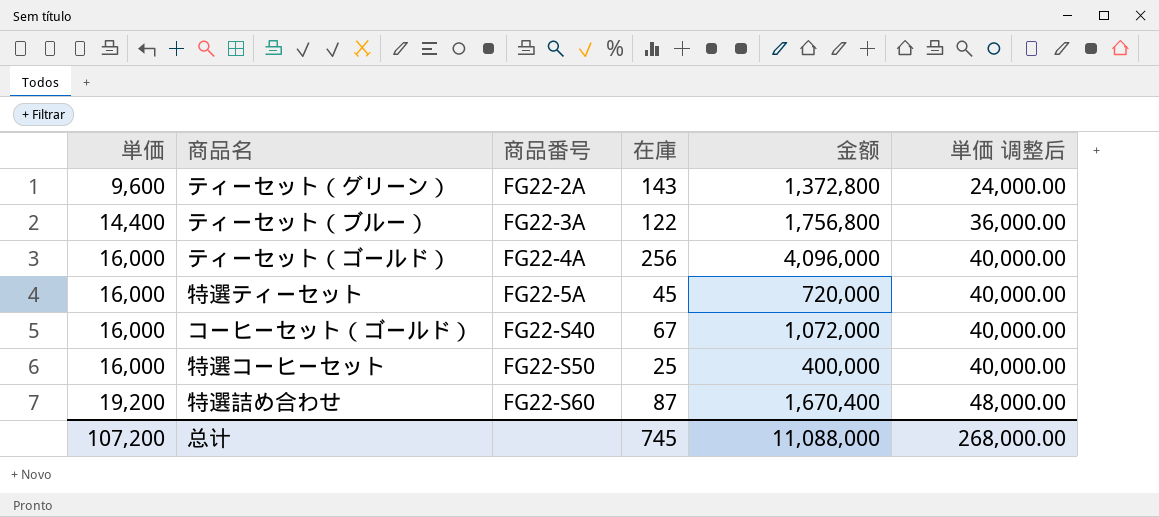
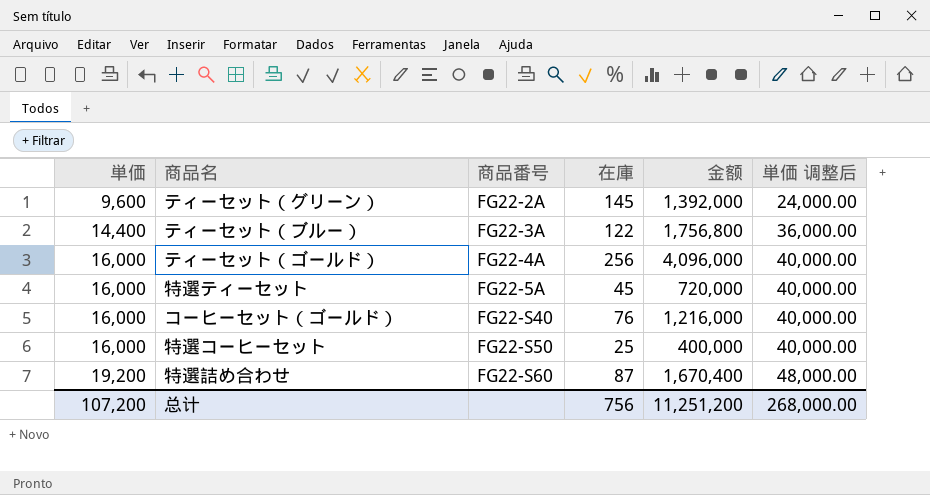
ティーセット（グリーン） | 在庫: 143 -> 145
ティーセット（グリーン） | 金额: 1,372,800 -> 1,392,000
コーヒーセット（ゴールド） | 在庫: 67 -> 76
コーヒーセット（ゴールド） | 金额: 1,072,000 -> 1,216,000
总计 | 在庫: 745 -> 756
总计 | 金额: 11,088,000 -> 11,251,200

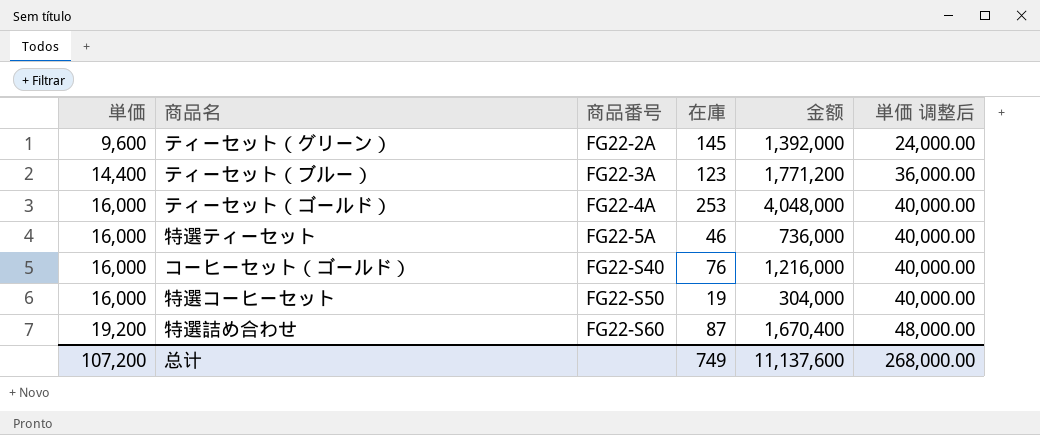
ティーセット（ブルー） | 在庫: 122 -> 123
ティーセット（ブルー） | 金额: 1,756,800 -> 1,771,200
ティーセット（ゴールド） | 在庫: 256 -> 253
ティーセット（ゴールド） | 金额: 4,096,000 -> 4,048,000
特選ティーセット | 在庫: 45 -> 46
特選ティーセット | 金额: 720,000 -> 736,000
特選コーヒーセット | 在庫: 25 -> 19
特選コーヒーセット | 金额: 400,000 -> 304,000
总计 | 在庫: 756 -> 749
总计 | 金额: 11,251,200 -> 11,137,600

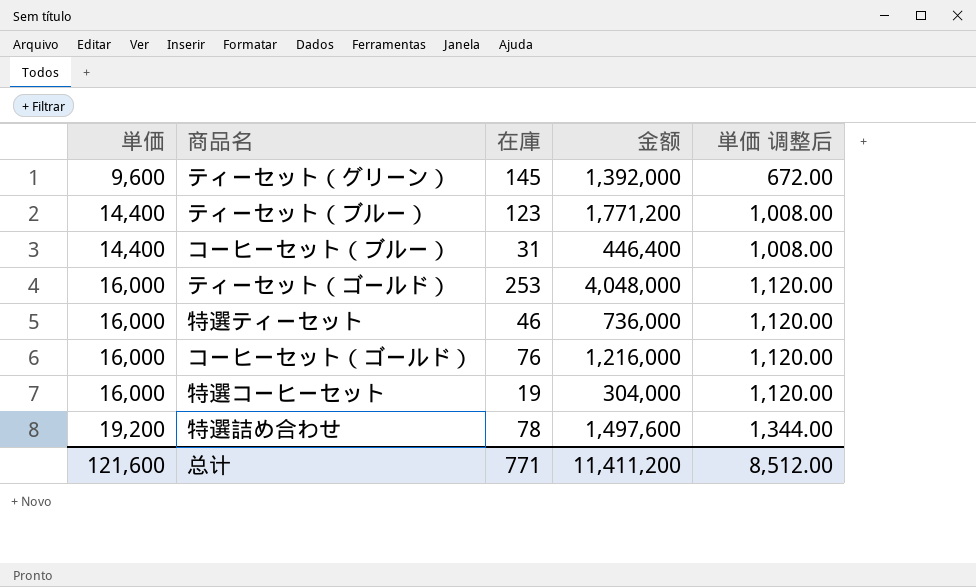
column 商品番号 | position: 3 -> none
column 単価 调整后 | formula: [単価] * 2.5 -> [単価] * 0.07
row コーヒーセット（ブルー）: none -> 14,400 | 31 | 446,400 | 1,008.00
特選詰め合わせ | 在庫: 87 -> 78
特選詰め合わせ | 金额: 1,670,400 -> 1,497,600
总计 | 単価: 107,200 -> 121,600
总计 | 在庫: 749 -> 771
总计 | 金额: 11,137,600 -> 11,411,200
总计 | 単価 调整后: 268,000.00 -> 8,512.00

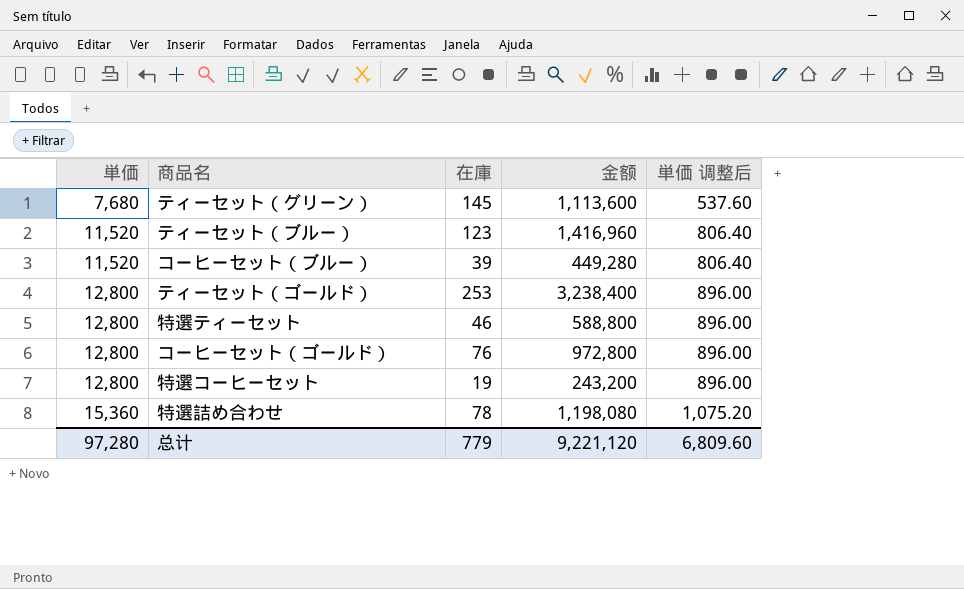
ティーセット（グリーン） | 単価: 9,600 -> 7,680
ティーセット（グリーン） | 金额: 1,392,000 -> 1,113,600
ティーセット（グリーン） | 単価 调整后: 672.00 -> 537.60
ティーセット（ブルー） | 単価: 14,400 -> 11,520
ティーセット（ブルー） | 金额: 1,771,200 -> 1,416,960
ティーセット（ブルー） | 単価 调整后: 1,008.00 -> 806.40
コーヒーセット（ブルー） | 単価: 14,400 -> 11,520
コーヒーセット（ブルー） | 在庫: 31 -> 39
コーヒーセット（ブルー） | 金额: 446,400 -> 449,280
コーヒーセット（ブルー） | 単価 调整后: 1,008.00 -> 806.40
ティーセット（ゴールド） | 単価: 16,000 -> 12,800
ティーセット（ゴールド） | 金额: 4,048,000 -> 3,238,400
ティーセット（ゴールド） | 単価 调整后: 1,120.00 -> 896.00
特選ティーセット | 単価: 16,000 -> 12,800
特選ティーセット | 金额: 736,000 -> 588,800
特選ティーセット | 単価 调整后: 1,120.00 -> 896.00
コーヒーセット（ゴールド） | 単価: 16,000 -> 12,800
コーヒーセット（ゴールド） | 金额: 1,216,000 -> 972,800
コーヒーセット（ゴールド） | 単価 调整后: 1,120.00 -> 896.00
特選コーヒーセット | 単価: 16,000 -> 12,800
特選コーヒーセット | 金额: 304,000 -> 243,200
特選コーヒーセット | 単価 调整后: 1,120.00 -> 896.00
特選詰め合わせ | 単価: 19,200 -> 15,360
特選詰め合わせ | 金额: 1,497,600 -> 1,198,080
特選詰め合わせ | 単価 调整后: 1,344.00 -> 1,075.20
总计 | 単価: 121,600 -> 97,280
总计 | 在庫: 771 -> 779
总计 | 金额: 11,411,200 -> 9,221,120
总计 | 単価 调整后: 8,512.00 -> 6,809.60

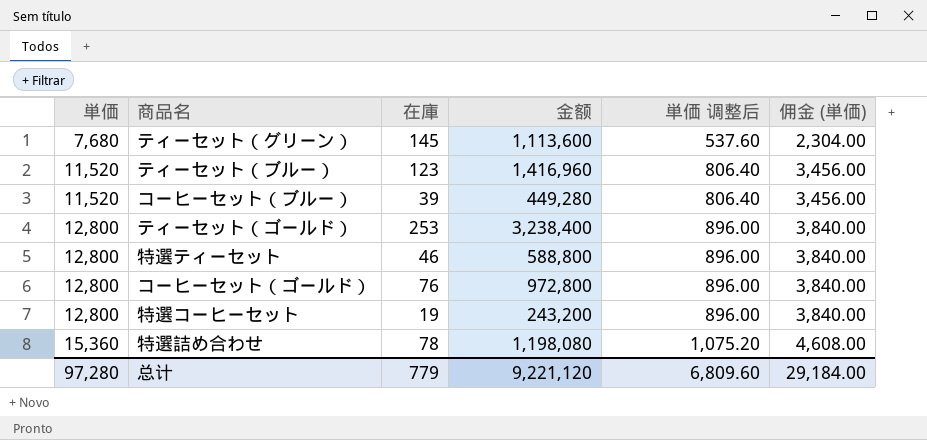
column 佣金 (単価) | formula: none -> [単価] * 0.3

